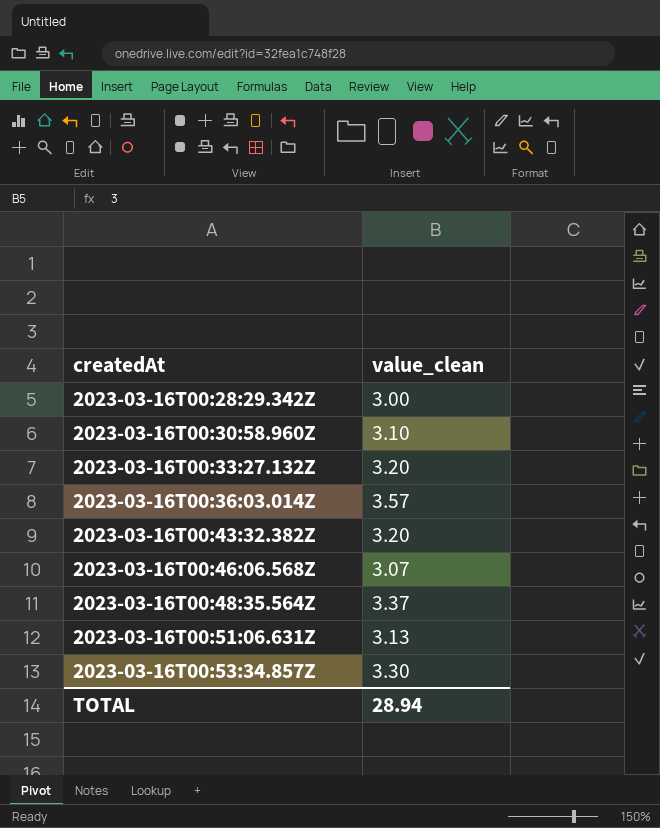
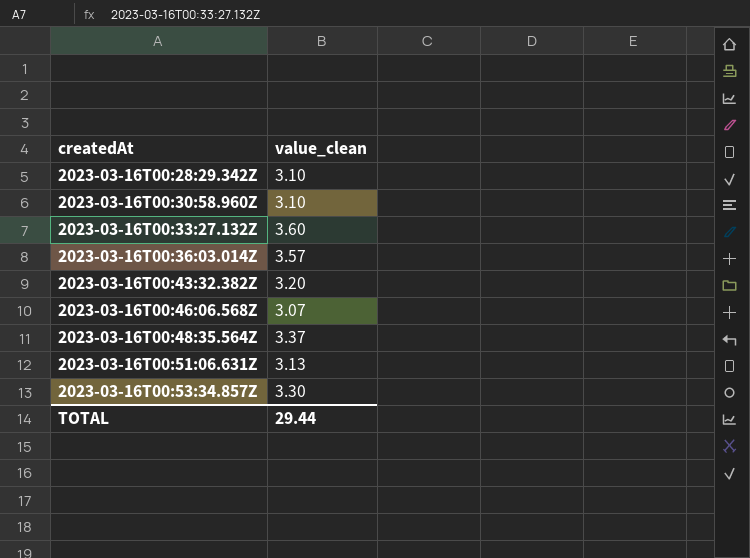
2023-03-16T00:28:29.342Z | value_clean: 3.00 -> 3.10
2023-03-16T00:33:27.132Z | value_clean: 3.20 -> 3.60
TOTAL | value_clean: 28.94 -> 29.44

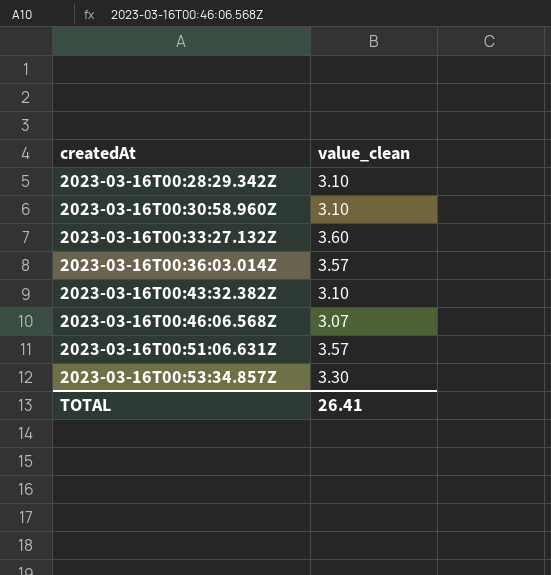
row 2023-03-16T00:48:35.564Z: 3.37 -> none
2023-03-16T00:43:32.382Z | value_clean: 3.20 -> 3.10
2023-03-16T00:51:06.631Z | value_clean: 3.13 -> 3.57
TOTAL | value_clean: 29.44 -> 26.41

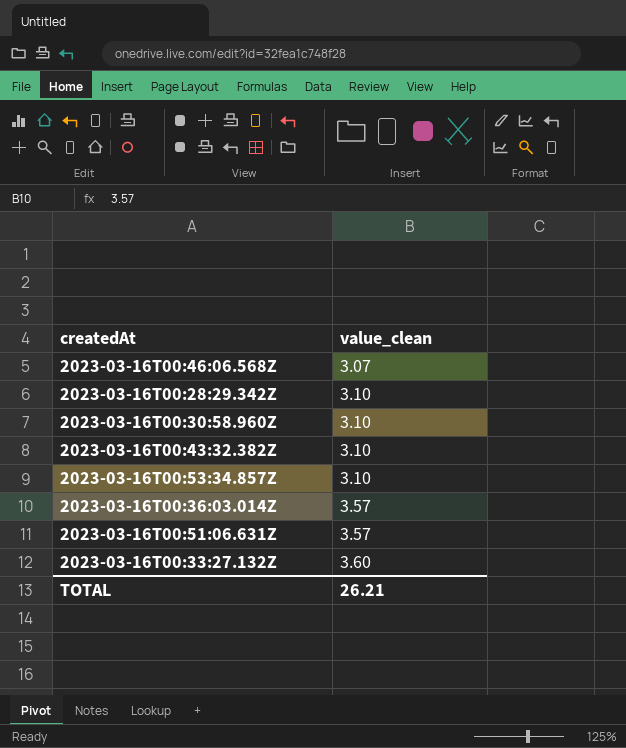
row order: createdAt ascending -> value_clean ascending
2023-03-16T00:53:34.857Z | value_clean: 3.30 -> 3.10
TOTAL | value_clean: 26.41 -> 26.21

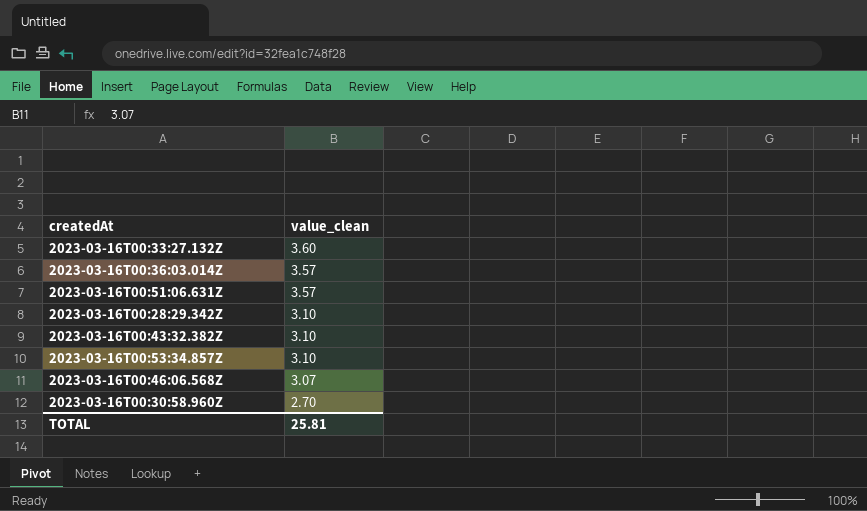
row order: value_clean ascending -> value_clean descending
2023-03-16T00:30:58.960Z | value_clean: 3.10 -> 2.70
TOTAL | value_clean: 26.21 -> 25.81

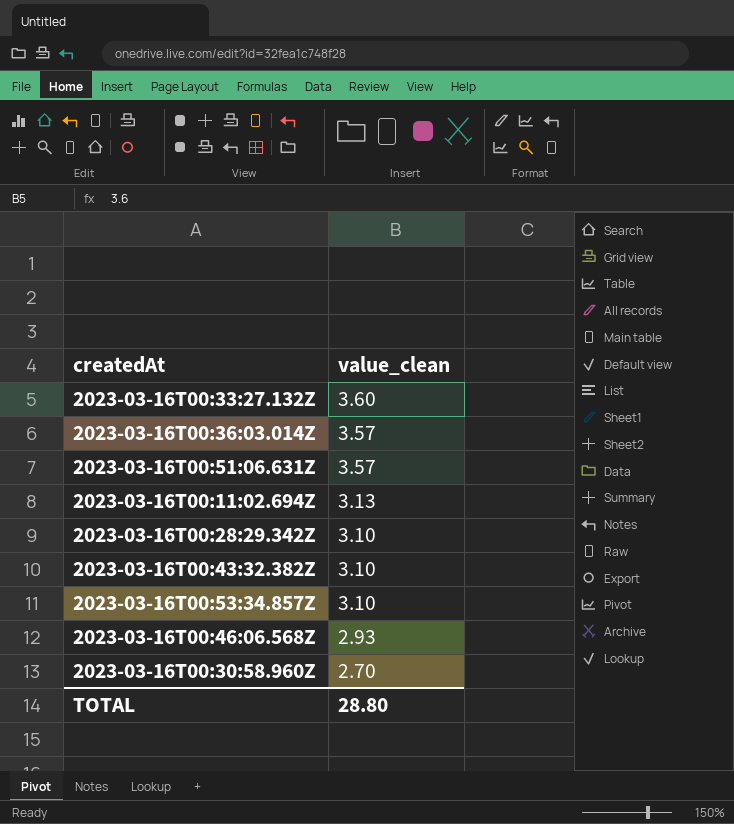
row 2023-03-16T00:11:02.694Z: none -> 3.13
2023-03-16T00:46:06.568Z | value_clean: 3.07 -> 2.93
TOTAL | value_clean: 25.81 -> 28.80

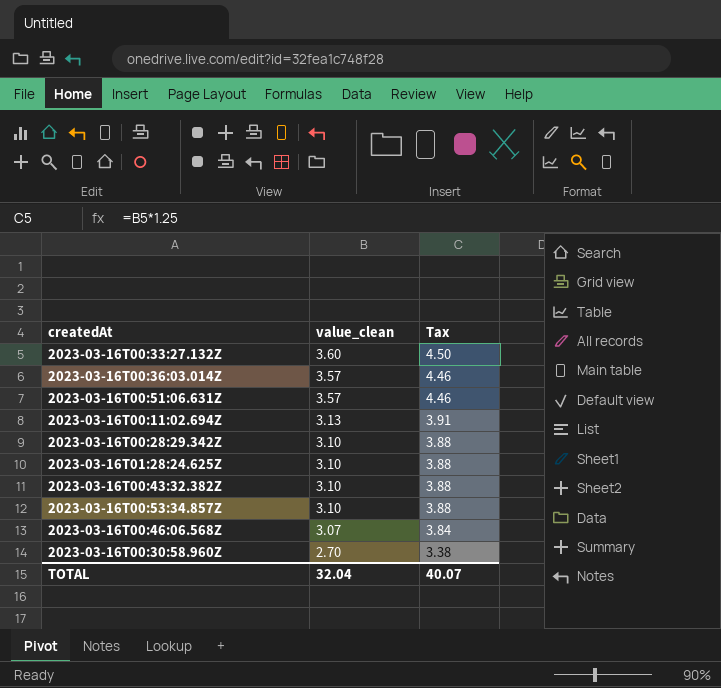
column Tax | formula: none -> [value_clean] * 1.25
row 2023-03-16T01:28:24.625Z: none -> 3.10 | 3.88
2023-03-16T00:46:06.568Z | value_clean: 2.93 -> 3.07
TOTAL | value_clean: 28.80 -> 32.04

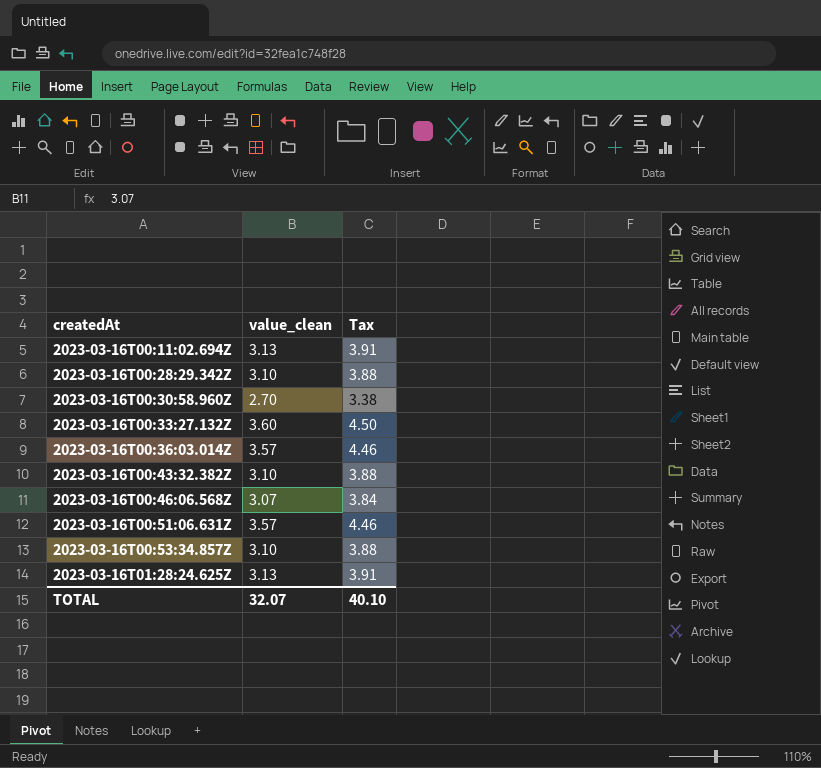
row order: value_clean descending -> createdAt ascending
2023-03-16T01:28:24.625Z | value_clean: 3.10 -> 3.13
2023-03-16T01:28:24.625Z | Tax: 3.88 -> 3.91
TOTAL | value_clean: 32.04 -> 32.07
TOTAL | Tax: 40.07 -> 40.10

